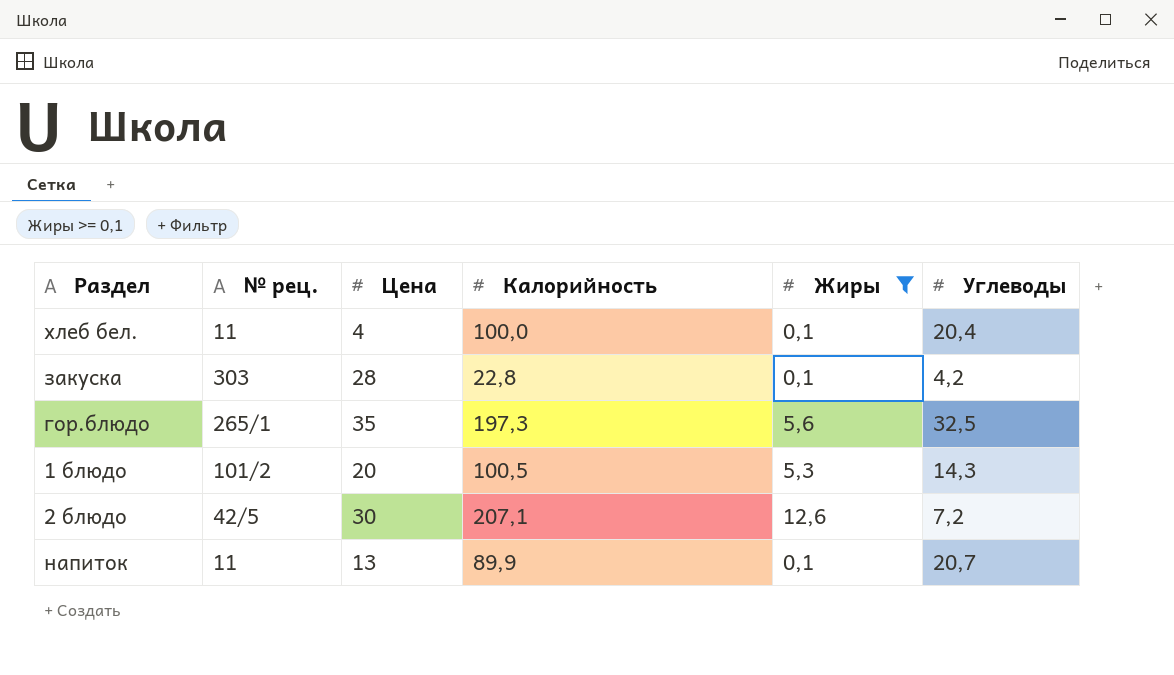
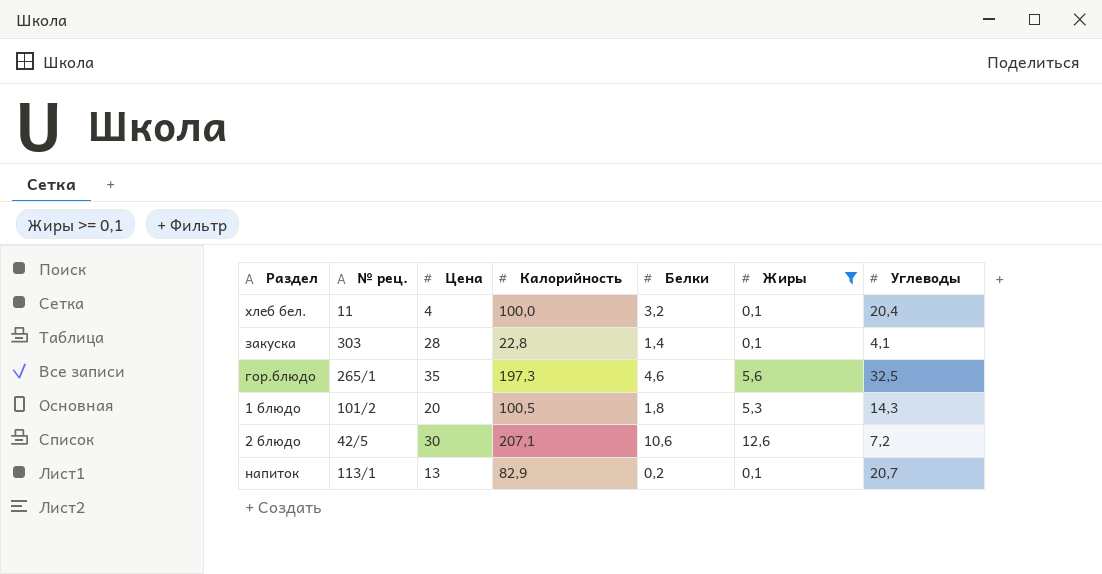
column Белки | position: none -> 5
закуска | Углеводы: 4,2 -> 4,1
напиток | № рец.: 11 -> 113/1
напиток | Калорийность: 89,9 -> 82,9

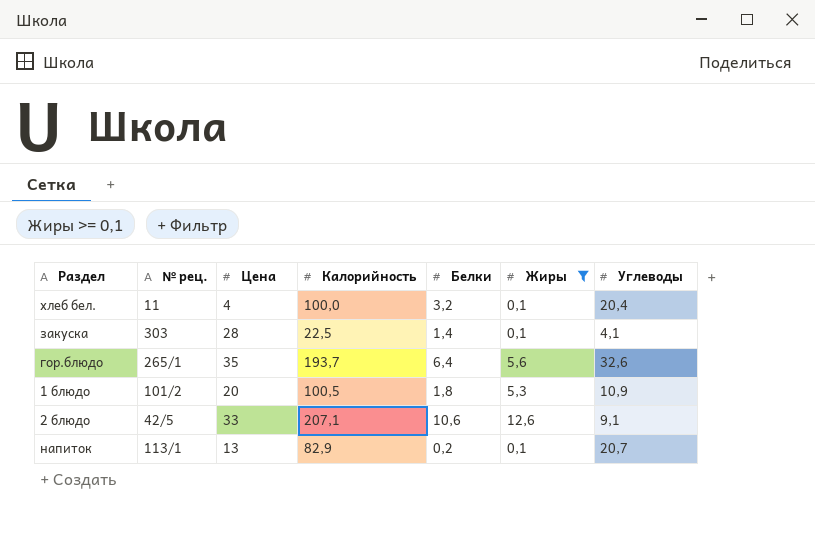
закуска | Калорийность: 22,8 -> 22,5
гор.блюдо | Калорийность: 197,3 -> 193,7
гор.блюдо | Белки: 4,6 -> 6,4
гор.блюдо | Углеводы: 32,5 -> 32,6
1 блюдо | Углеводы: 14,3 -> 10,9
2 блюдо | Цена: 30 -> 33
2 блюдо | Углеводы: 7,2 -> 9,1

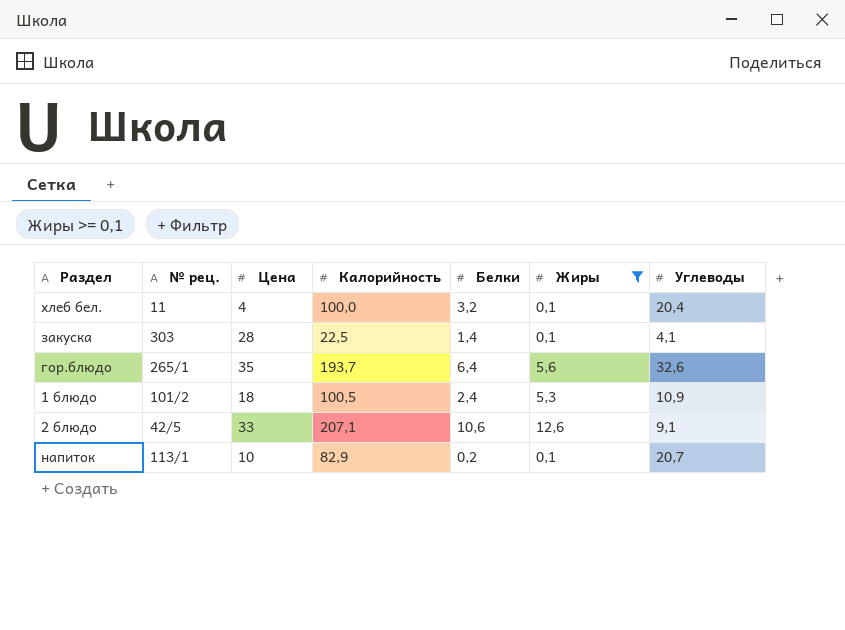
1 блюдо | Цена: 20 -> 18
1 блюдо | Белки: 1,8 -> 2,4
напиток | Цена: 13 -> 10

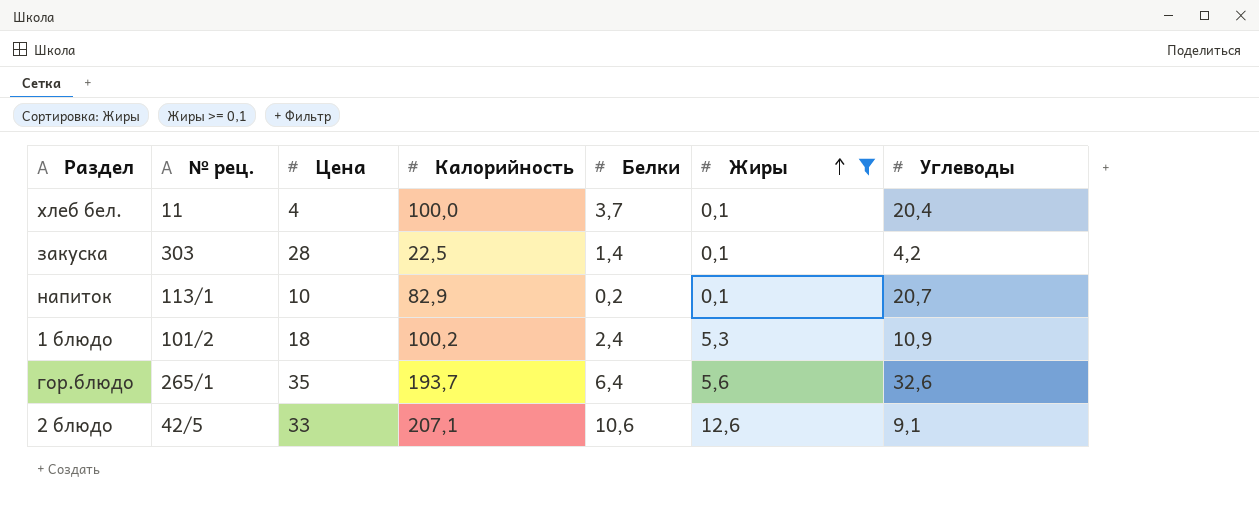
row order: none -> Жиры ascending
хлеб бел. | Белки: 3,2 -> 3,7
закуска | Углеводы: 4,1 -> 4,2
1 блюдо | Калорийность: 100,5 -> 100,2

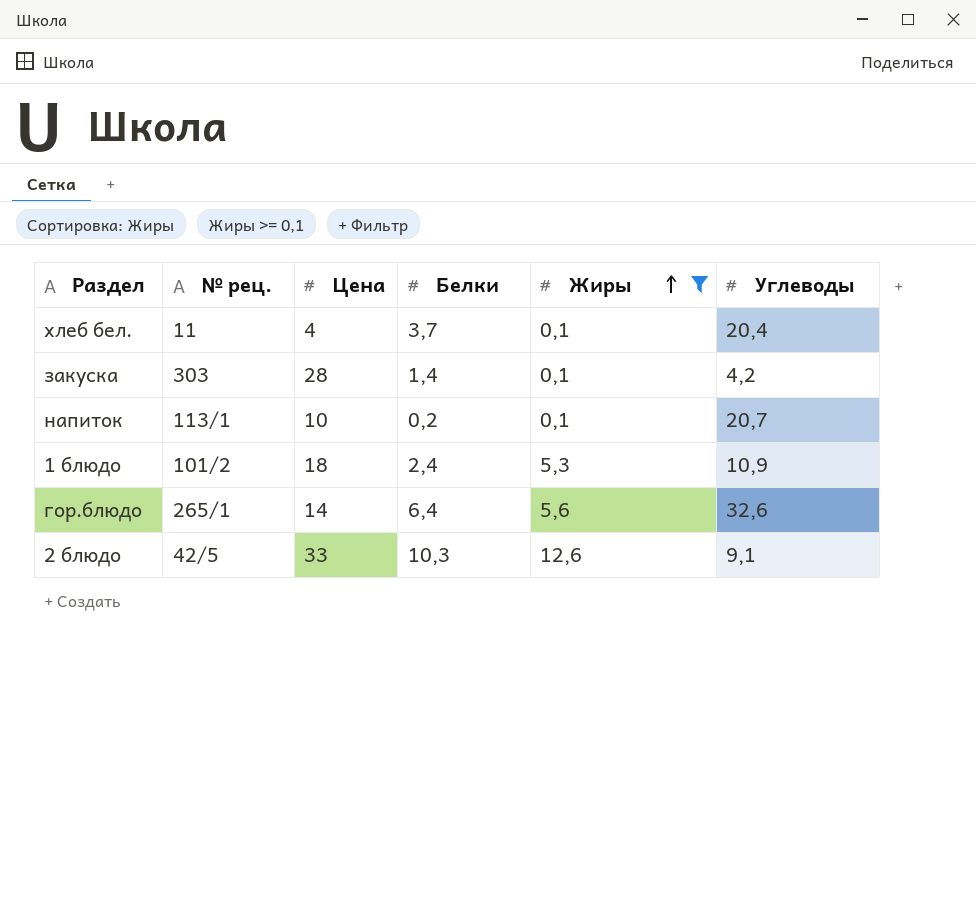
column Калорийность | position: 4 -> none
гор.блюдо | Цена: 35 -> 14
2 блюдо | Белки: 10,6 -> 10,3

